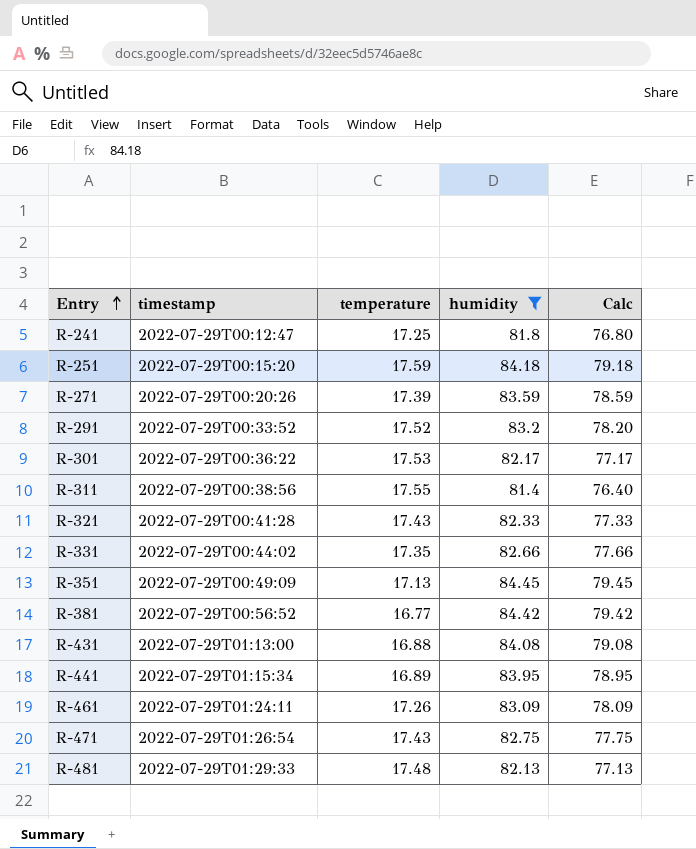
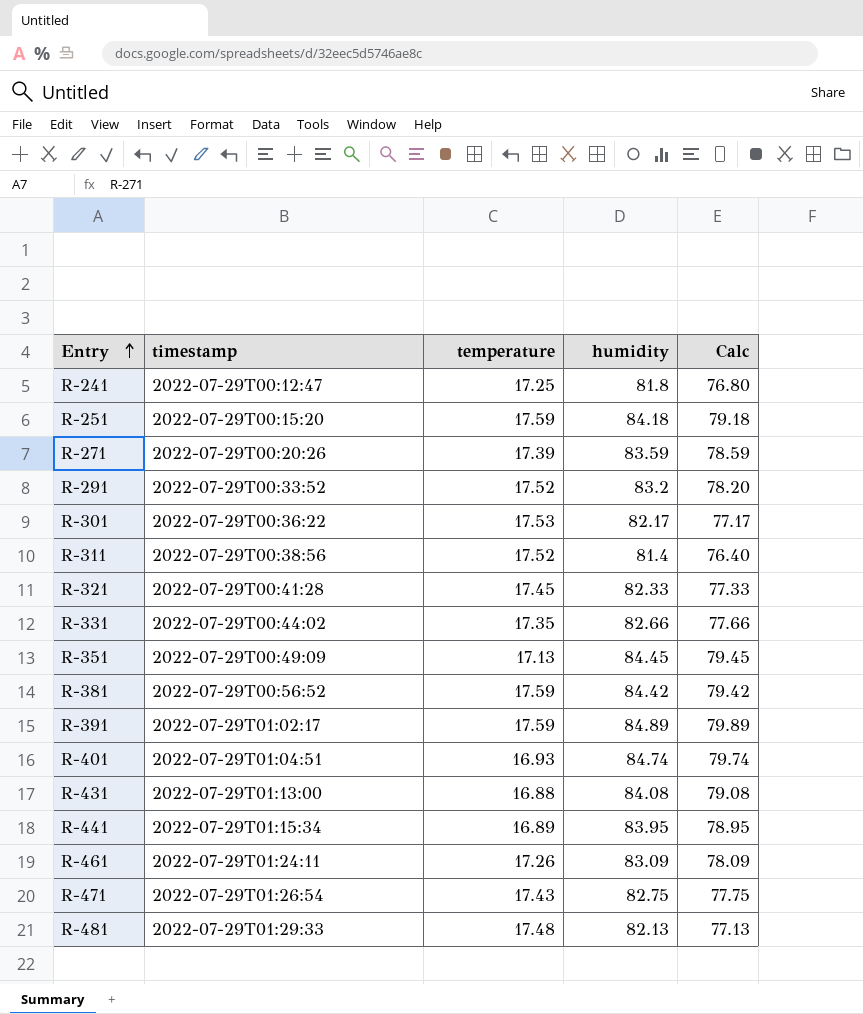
filter: humidity <= 84.45 -> none
R-311 | temperature: 17.55 -> 17.52
R-321 | temperature: 17.43 -> 17.45
R-381 | temperature: 16.77 -> 17.59

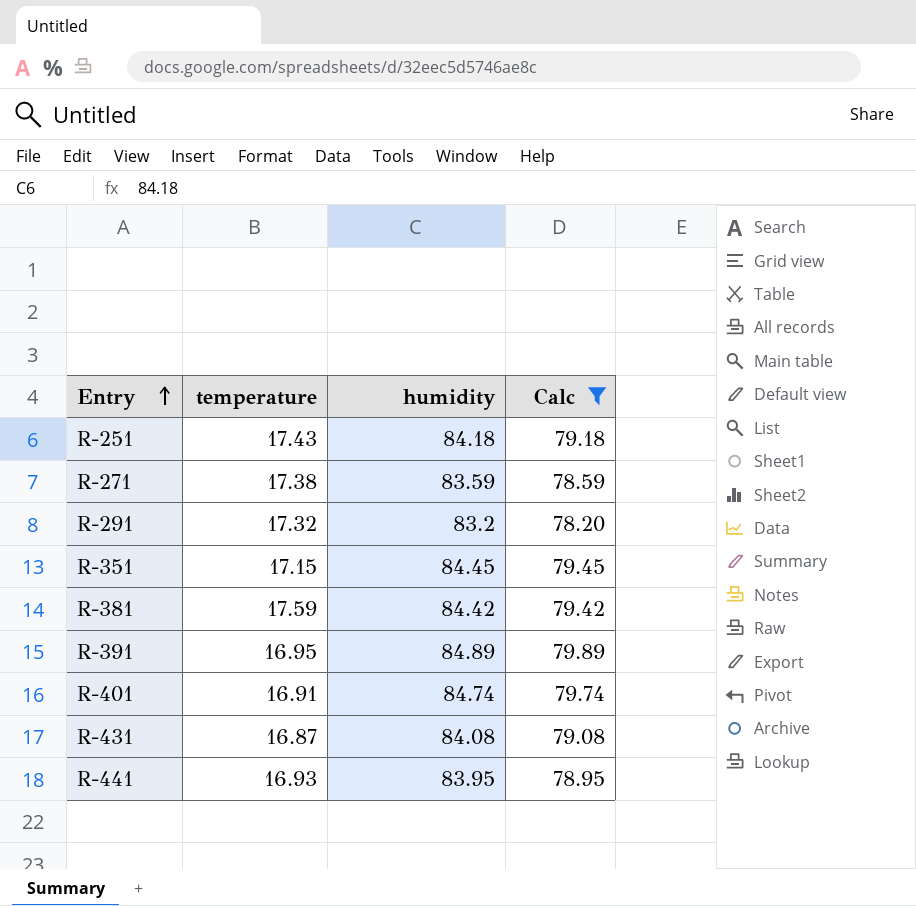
filter: none -> Calc >= 78.20
column timestamp | position: 2 -> none
R-251 | temperature: 17.59 -> 17.43
R-271 | temperature: 17.39 -> 17.38
R-291 | temperature: 17.52 -> 17.32
R-351 | temperature: 17.13 -> 17.15
R-391 | temperature: 17.59 -> 16.95
R-401 | temperature: 16.93 -> 16.91
R-431 | temperature: 16.88 -> 16.87
R-441 | temperature: 16.89 -> 16.93

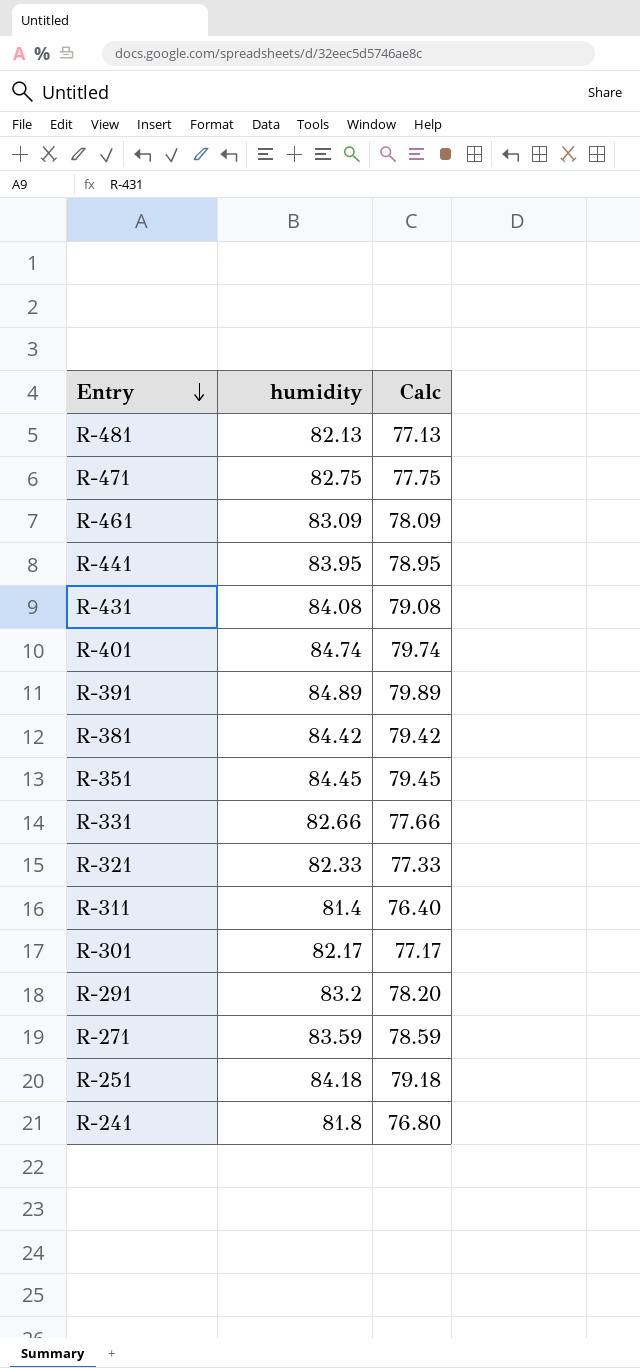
filter: Calc >= 78.20 -> none
row order: Entry ascending -> Entry descending
column temperature | position: 2 -> none

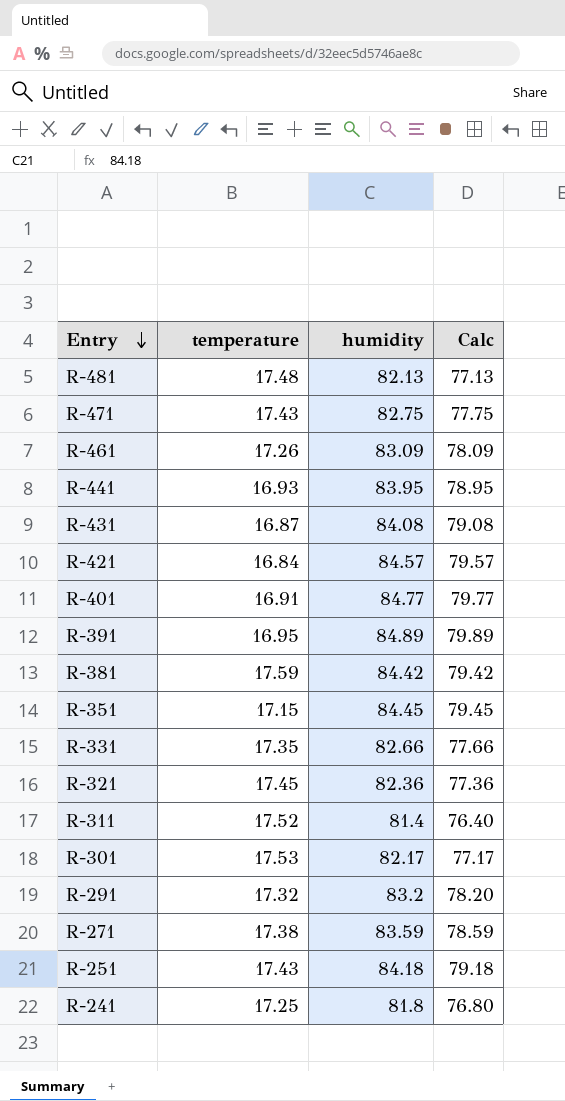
column temperature | position: none -> 2
row R-421: none -> 16.84 | 84.57 | 79.57
R-401 | humidity: 84.74 -> 84.77
R-401 | Calc: 79.74 -> 79.77
R-321 | humidity: 82.33 -> 82.36
R-321 | Calc: 77.33 -> 77.36

